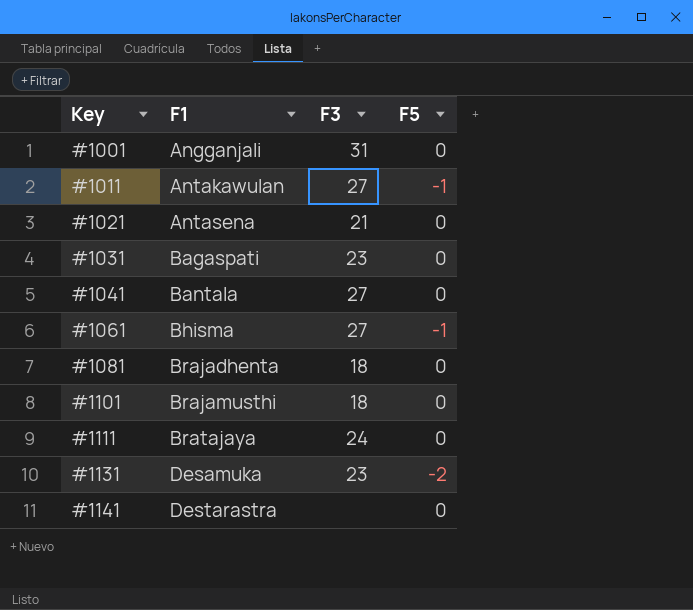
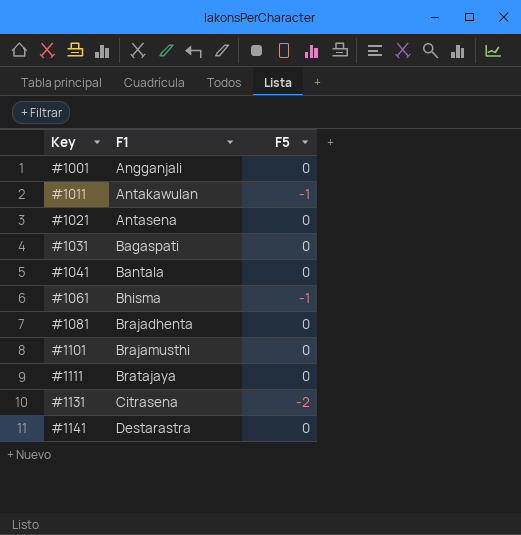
column F3 | position: 3 -> none
#1131 | F1: Desamuka -> Citrasena

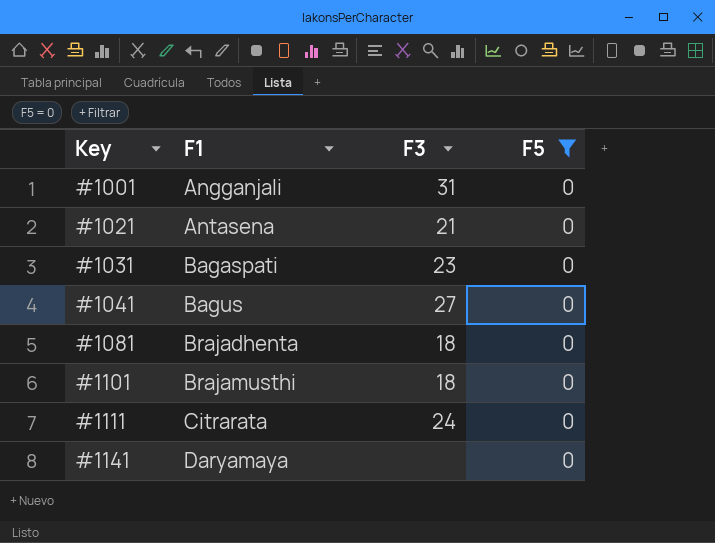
filter: none -> F5 = 0
column F3 | position: none -> 3
#1041 | F1: Bantala -> Bagus
#1111 | F1: Bratajaya -> Citrarata
#1141 | F1: Destarastra -> Daryamaya

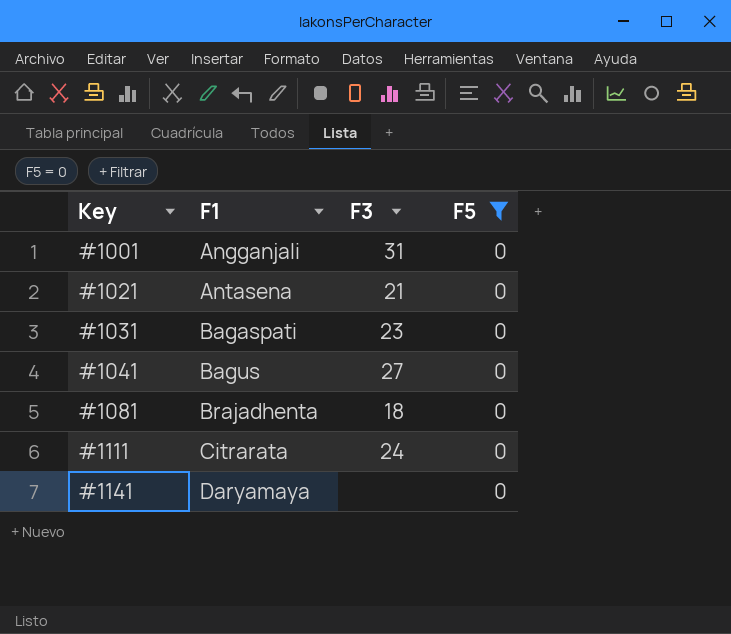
row #1101: Brajamusthi | 18 | 0 -> none

